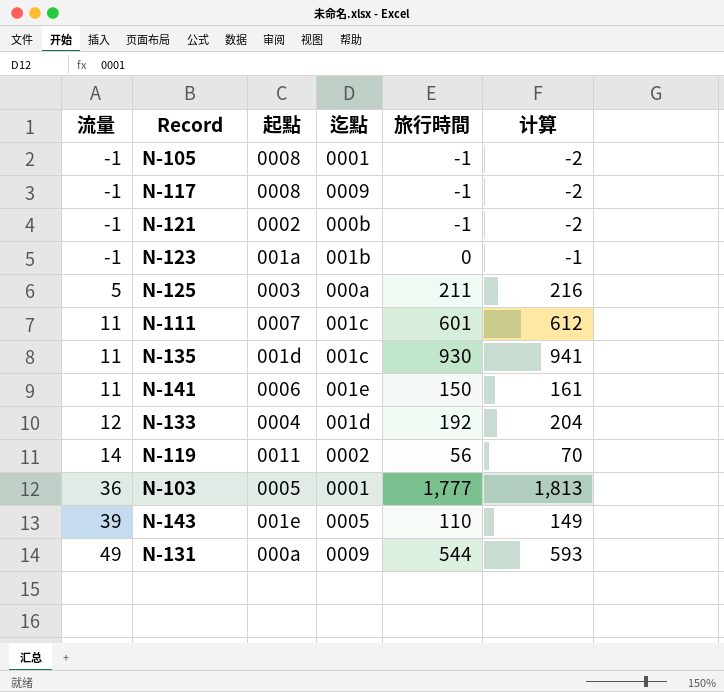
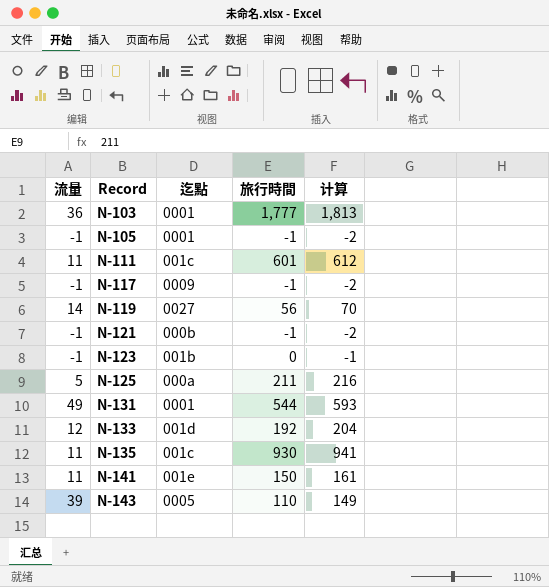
row order: 流量 ascending -> Record ascending
column 起點 | position: 3 -> none
N-119 | 迄點: 0002 -> 0027
N-131 | 迄點: 0009 -> 0001

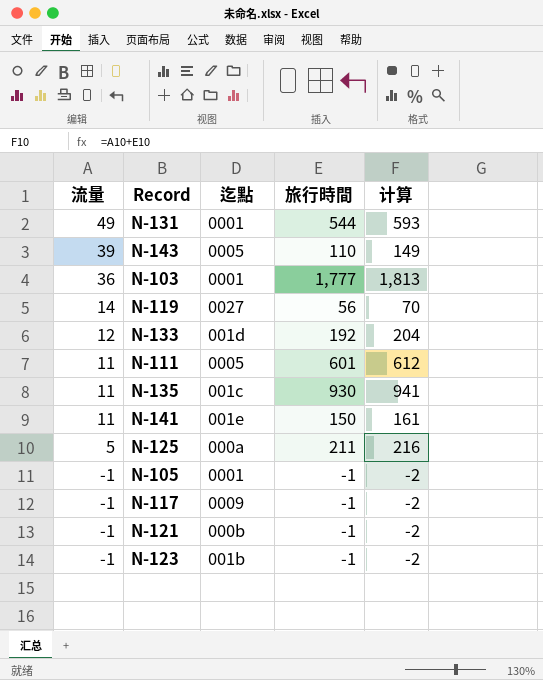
row order: Record ascending -> 流量 descending
N-111 | 迄點: 001c -> 0005
N-123 | 旅行時間: 0 -> -1
N-123 | 计算: -1 -> -2

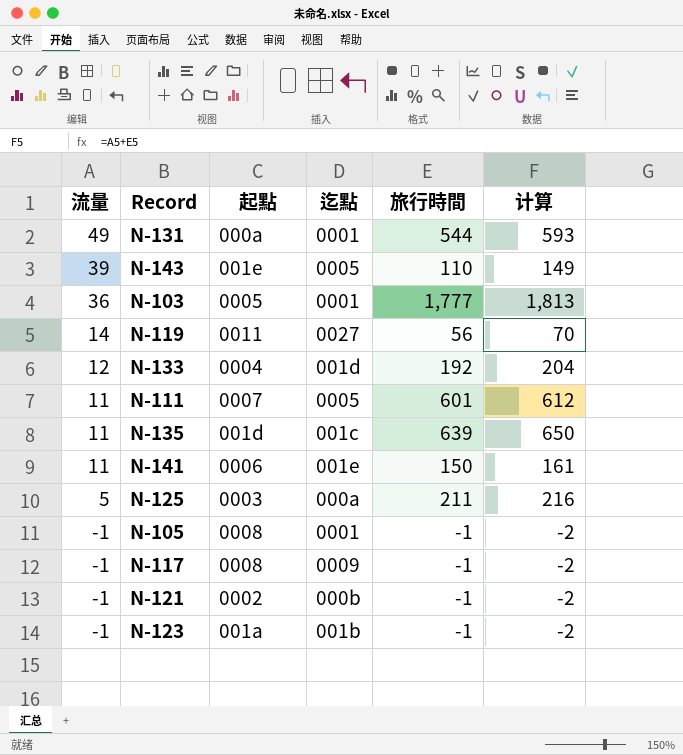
column 起點 | position: none -> 3
N-135 | 旅行時間: 930 -> 639
N-135 | 计算: 941 -> 650

